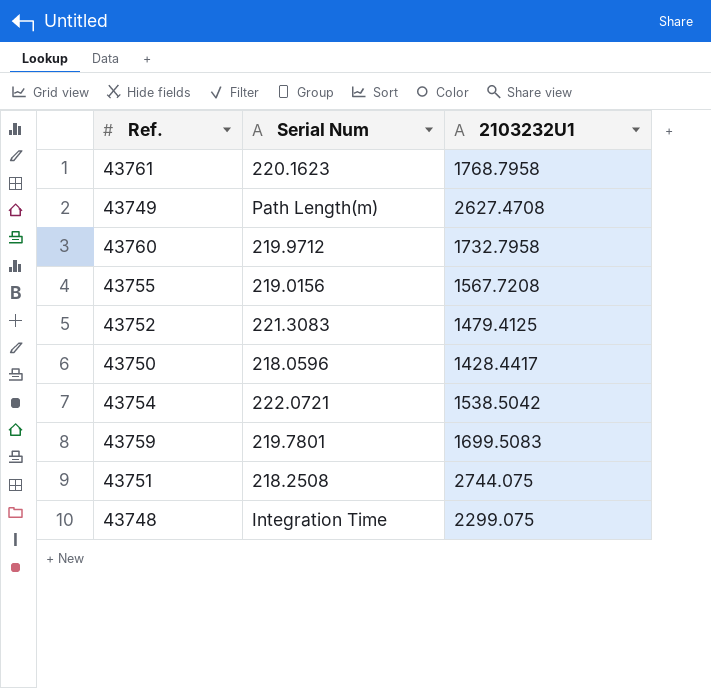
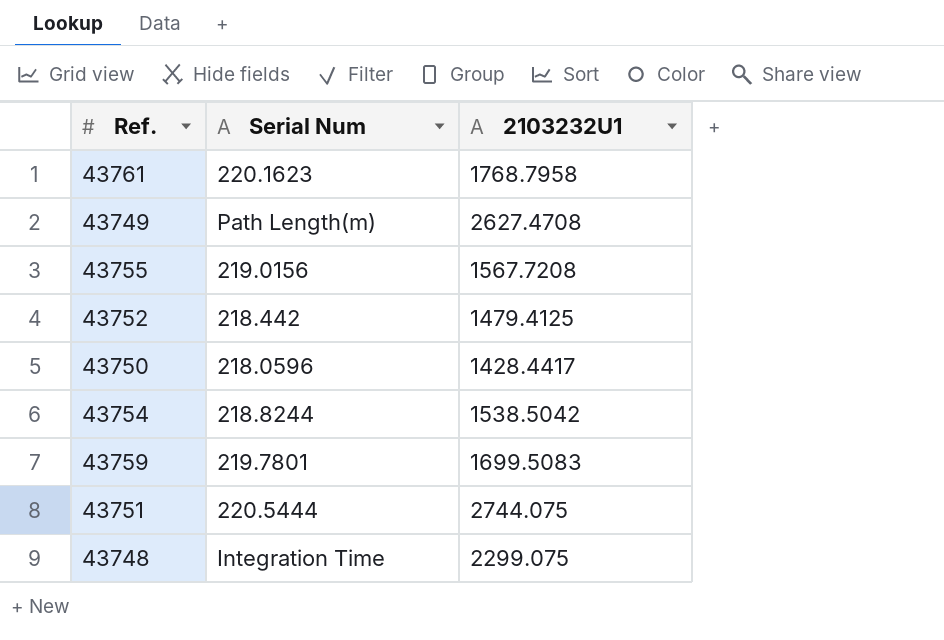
row 43760: 219.9712 | 1732.7958 -> none
43752 | Serial Num: 221.3083 -> 218.442
43754 | Serial Num: 222.0721 -> 218.8244
43751 | Serial Num: 218.2508 -> 220.5444

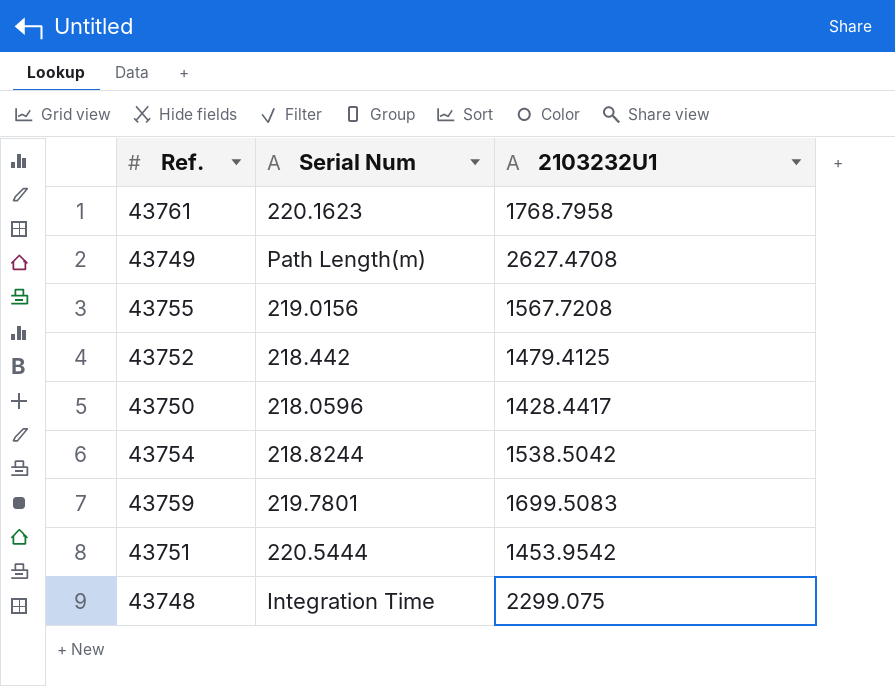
43751 | 2103232U1: 2744.075 -> 1453.9542

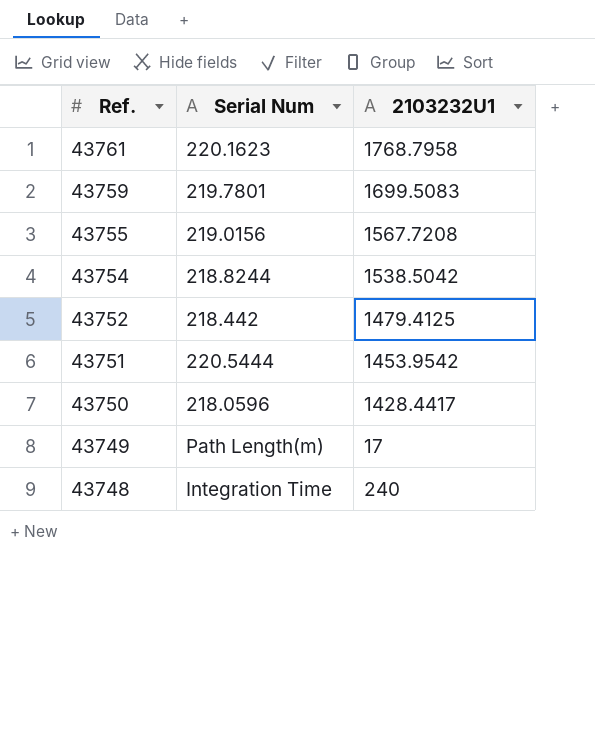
row order: none -> Ref. descending
43749 | 2103232U1: 2627.4708 -> 17
43748 | 2103232U1: 2299.075 -> 240

